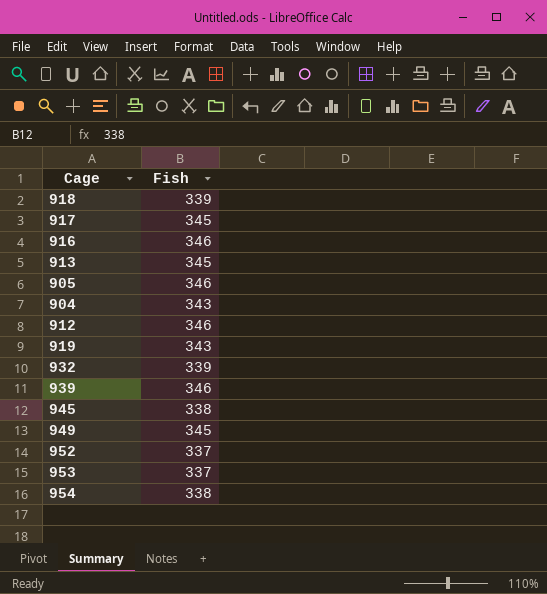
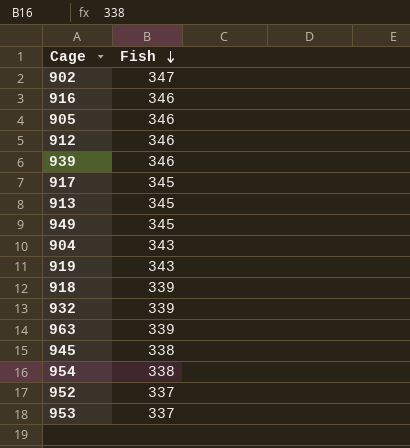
row order: none -> Fish descending
row 902: none -> 347
row 963: none -> 339

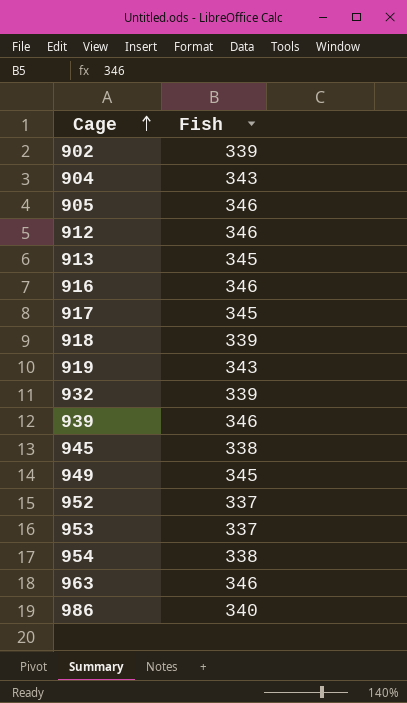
row order: Fish descending -> Cage ascending
902 | Fish: 347 -> 339
963 | Fish: 339 -> 346
row 986: none -> 340

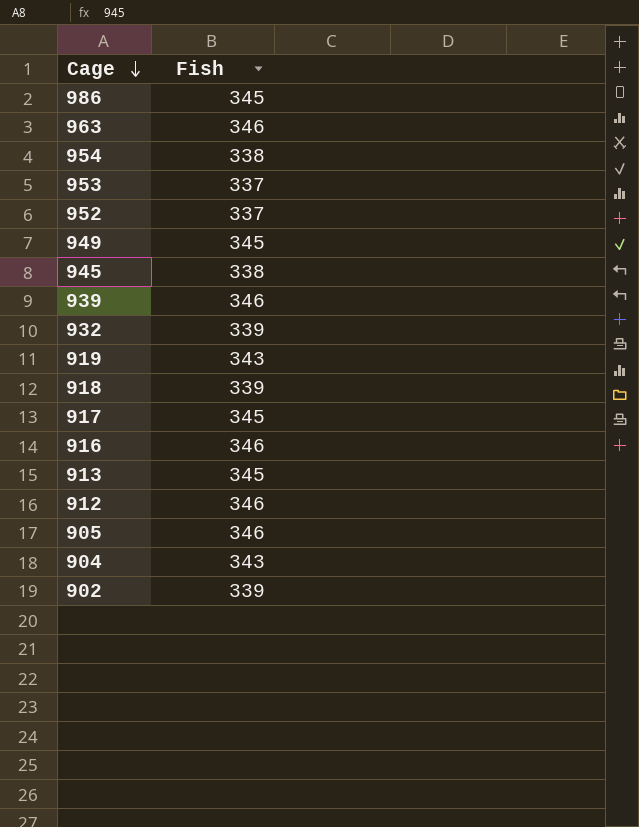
row order: Cage ascending -> Cage descending
986 | Fish: 340 -> 345

